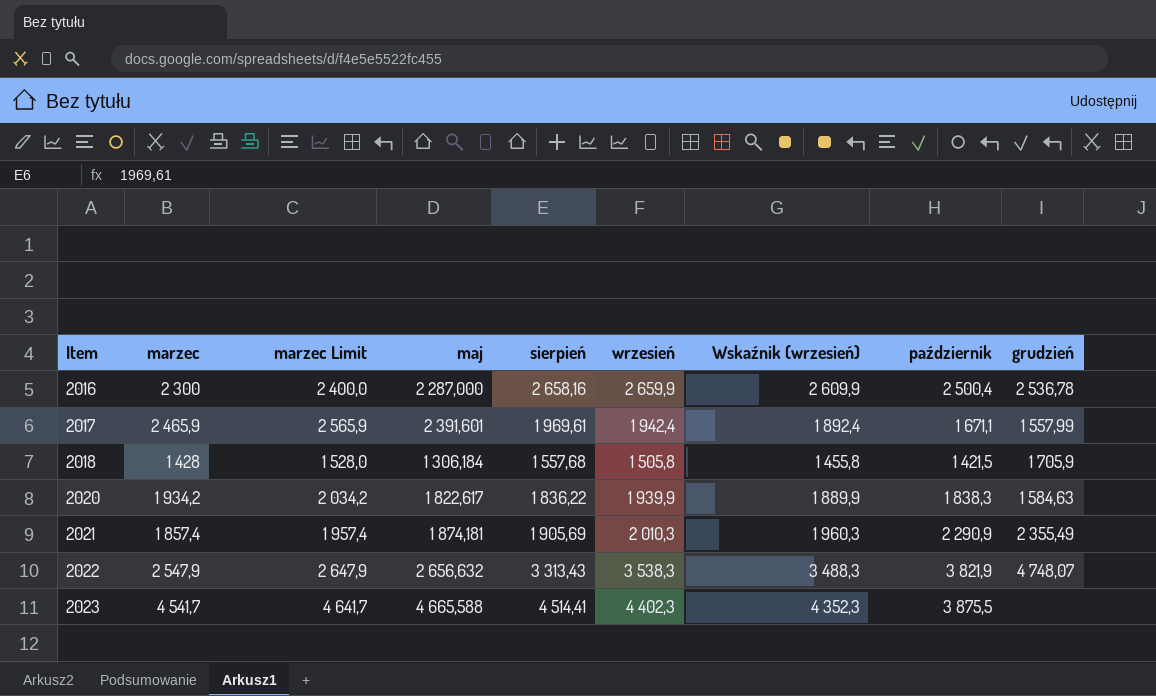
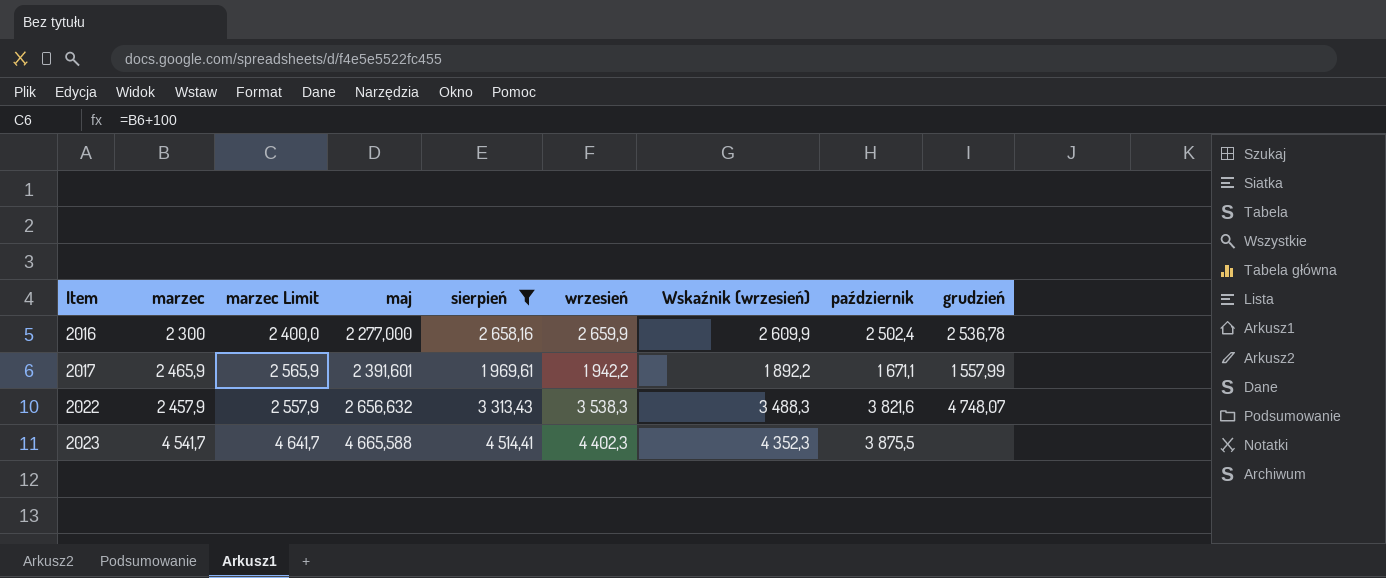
filter: none -> sierpień >= 1 969,61
2016 | maj: 2 287,000 -> 2 277,000
2016 | październik: 2 500,4 -> 2 502,4
2017 | wrzesień: 1 942,4 -> 1 942,2
2017 | Wskaźnik (wrzesień): 1 892,4 -> 1 892,2
2022 | marzec: 2 547,9 -> 2 457,9
2022 | marzec Limit: 2 647,9 -> 2 557,9
2022 | październik: 3 821,9 -> 3 821,6

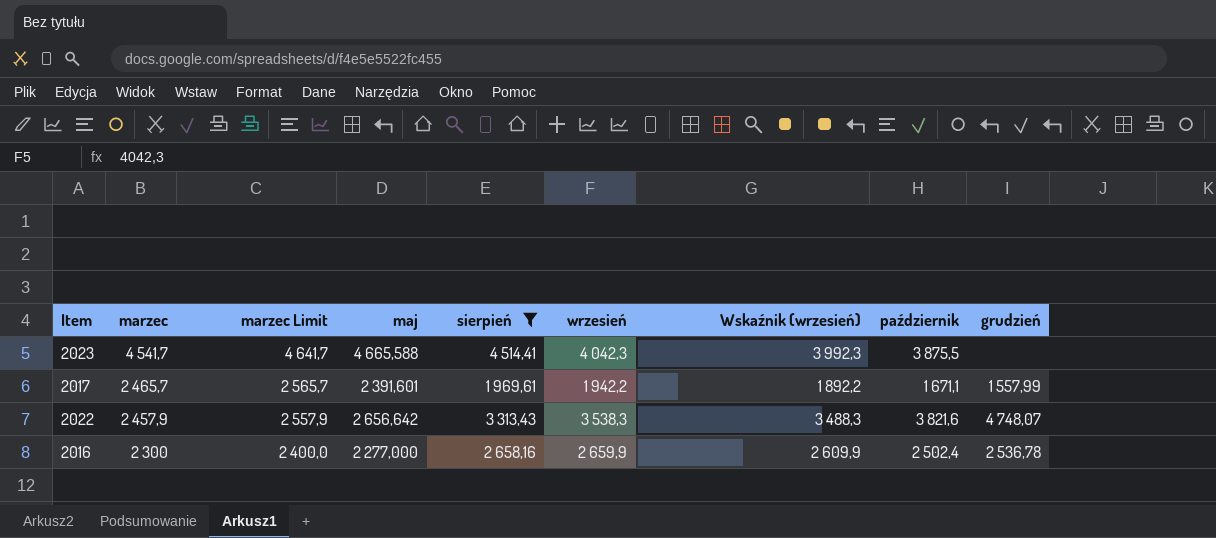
row order: Item ascending -> marzec descending
2023 | wrzesień: 4 402,3 -> 4 042,3
2023 | Wskaźnik (wrzesień): 4 352,3 -> 3 992,3
2017 | marzec: 2 465,9 -> 2 465,7
2017 | marzec Limit: 2 565,9 -> 2 565,7
2022 | maj: 2 656,632 -> 2 656,642

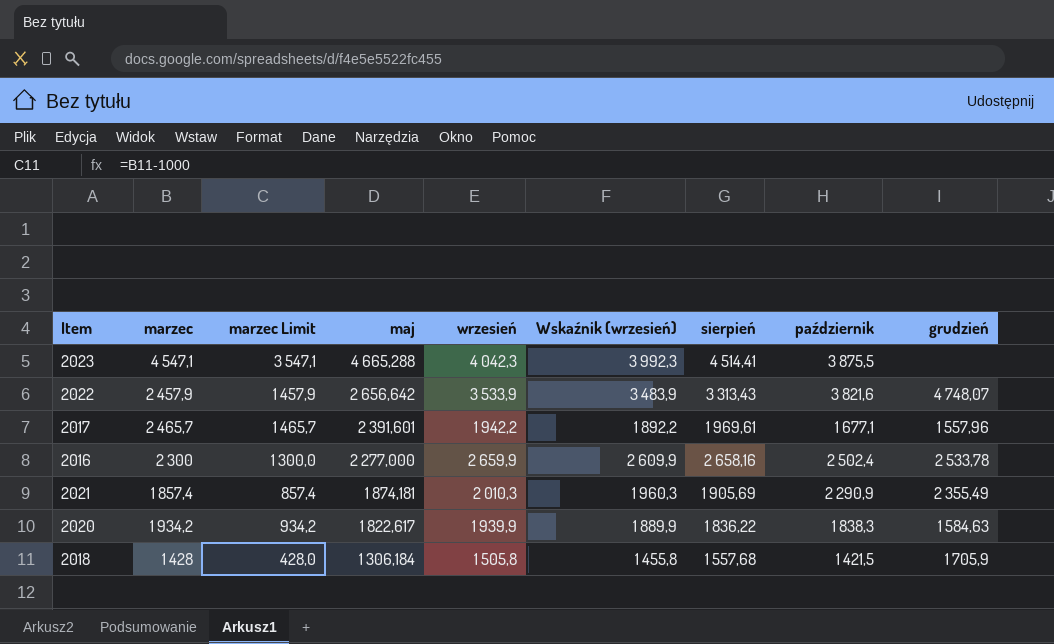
filter: sierpień >= 1 969,61 -> none
row order: marzec descending -> maj descending
column marzec Limit | formula: [marzec] + 100 -> [marzec] - 1000
column sierpień | position: 5 -> 7
2023 | marzec: 4 541,7 -> 4 547,1
2023 | maj: 4 665,588 -> 4 665,288
2022 | wrzesień: 3 538,3 -> 3 533,9
2022 | Wskaźnik (wrzesień): 3 488,3 -> 3 483,9
2017 | październik: 1 671,1 -> 1 677,1
2017 | grudzień: 1 557,99 -> 1 557,96
2016 | grudzień: 2 536,78 -> 2 533,78

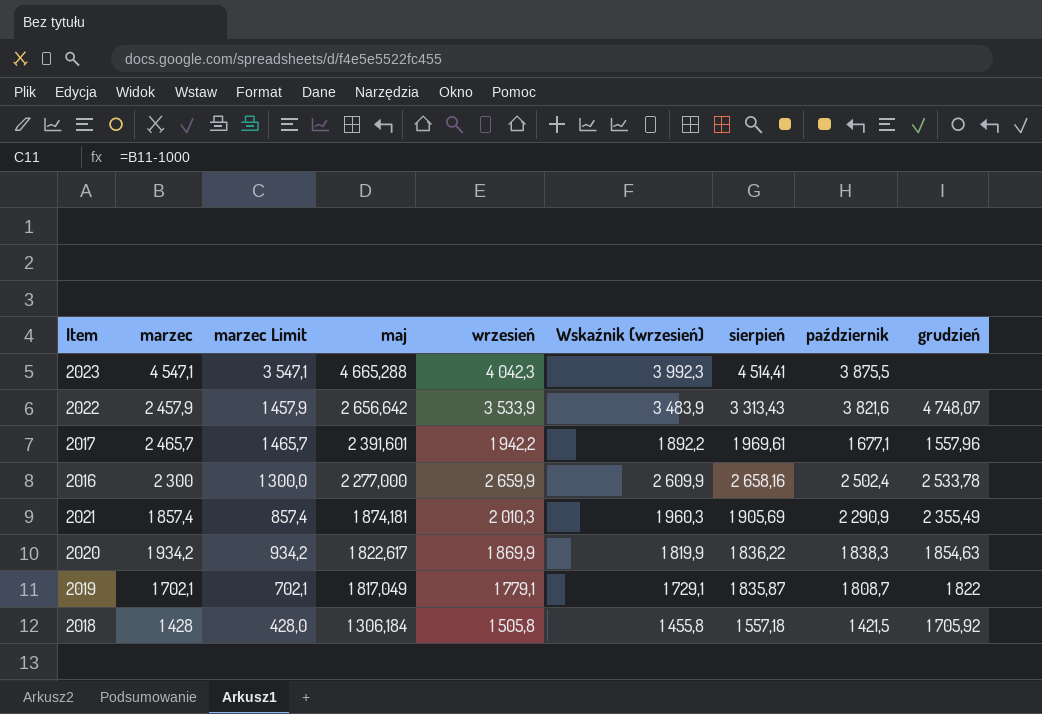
2020 | wrzesień: 1 939,9 -> 1 869,9
2020 | Wskaźnik (wrzesień): 1 889,9 -> 1 819,9
2020 | grudzień: 1 584,63 -> 1 854,63
row 2019: none -> 1 702,1 | 702,1 | 1 817,049 | 1 779,1 | 1 729,1 | 1 835,87 | 1 808,7 | 1 822
2018 | sierpień: 1 557,68 -> 1 557,18
2018 | grudzień: 1 705,9 -> 1 705,92

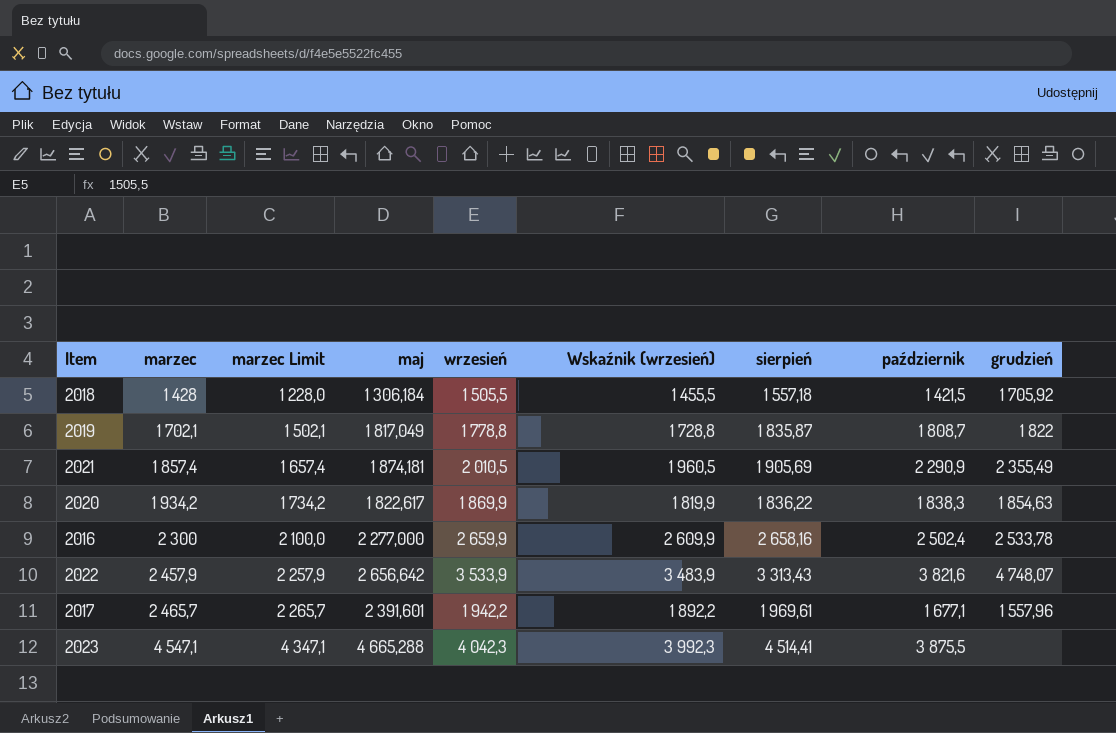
row order: maj descending -> marzec ascending
column marzec Limit | formula: [marzec] - 1000 -> [marzec] - 200
2018 | wrzesień: 1 505,8 -> 1 505,5
2018 | Wskaźnik (wrzesień): 1 455,8 -> 1 455,5
2019 | wrzesień: 1 779,1 -> 1 778,8
2019 | Wskaźnik (wrzesień): 1 729,1 -> 1 728,8
2021 | wrzesień: 2 010,3 -> 2 010,5
2021 | Wskaźnik (wrzesień): 1 960,3 -> 1 960,5

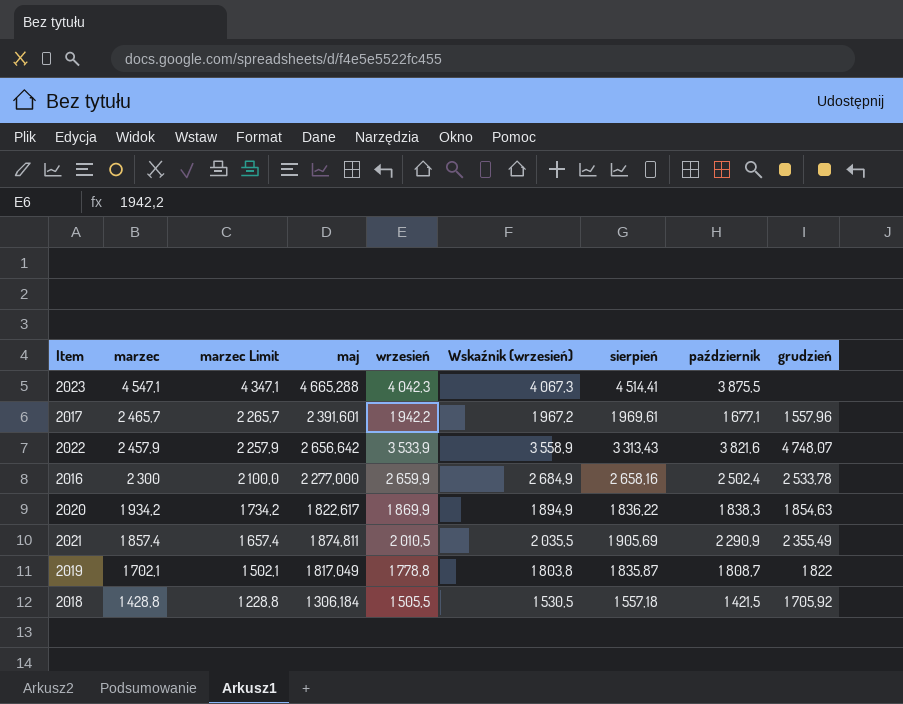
row order: marzec ascending -> marzec descending
column Wskaźnik (wrzesień) | formula: [wrzesień] - 50 -> [wrzesień] + 25
2021 | maj: 1 874,181 -> 1 874,811
2018 | marzec: 1 428 -> 1 428,8
2018 | marzec Limit: 1 228,0 -> 1 228,8

